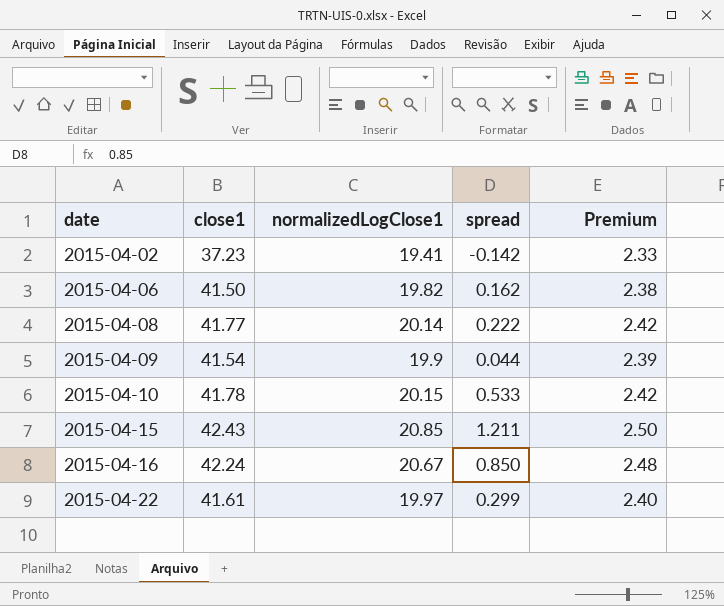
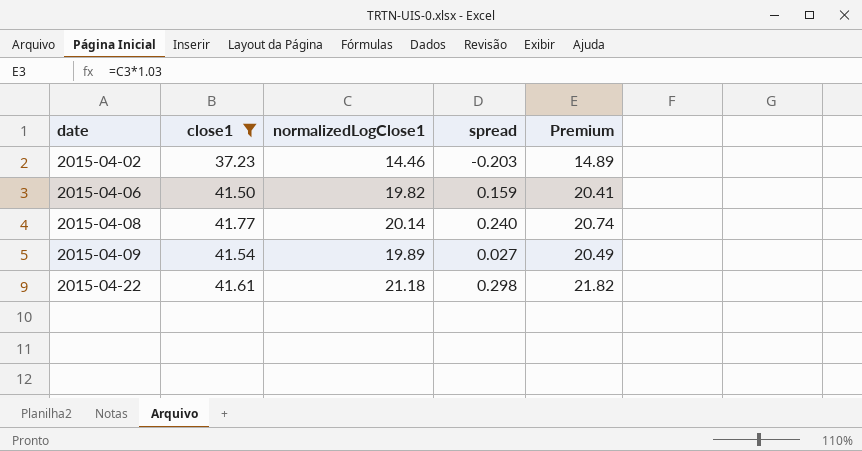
filter: none -> close1 <= 41.77
column Premium | formula: [normalizedLogClose1] * 0.12 -> [normalizedLogClose1] * 1.03
2015-04-02 | normalizedLogClose1: 19.41 -> 14.46
2015-04-02 | spread: -0.142 -> -0.203
2015-04-06 | spread: 0.162 -> 0.159
2015-04-08 | spread: 0.222 -> 0.240
2015-04-09 | normalizedLogClose1: 19.9 -> 19.89
2015-04-09 | spread: 0.044 -> 0.027
2015-04-22 | normalizedLogClose1: 19.97 -> 21.18
2015-04-22 | spread: 0.299 -> 0.298

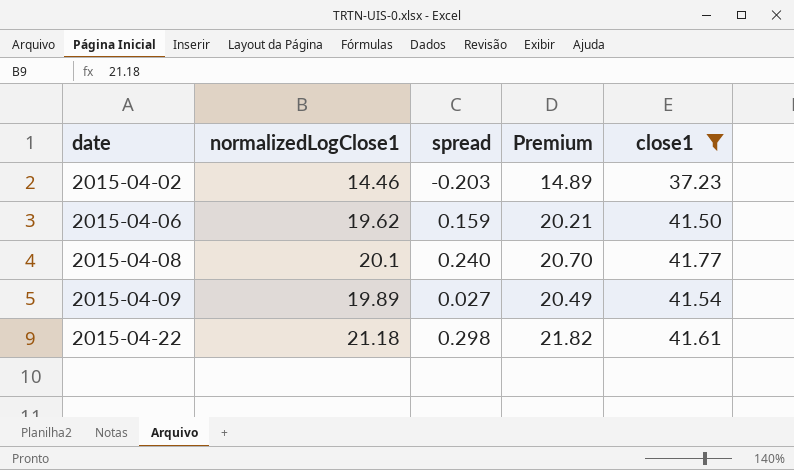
column close1 | position: 2 -> 5
2015-04-06 | normalizedLogClose1: 19.82 -> 19.62
2015-04-06 | Premium: 20.41 -> 20.21
2015-04-08 | normalizedLogClose1: 20.14 -> 20.1
2015-04-08 | Premium: 20.74 -> 20.70

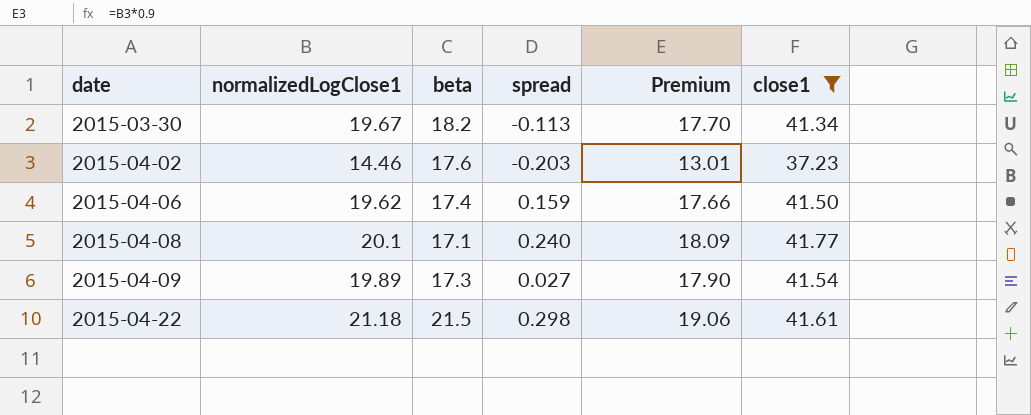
column beta | position: none -> 3
column Premium | formula: [normalizedLogClose1] * 1.03 -> [normalizedLogClose1] * 0.9
row 2015-03-30: none -> 19.67 | 18.2 | -0.113 | 17.70 | 41.34

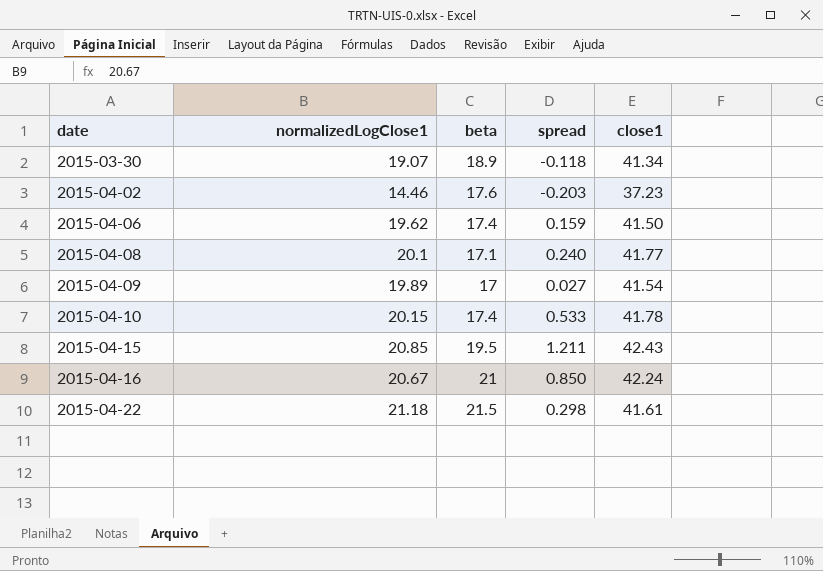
filter: close1 <= 41.77 -> none
column Premium | formula: [normalizedLogClose1] * 0.9 -> none
2015-03-30 | normalizedLogClose1: 19.67 -> 19.07
2015-03-30 | beta: 18.2 -> 18.9
2015-03-30 | spread: -0.113 -> -0.118
2015-04-09 | beta: 17.3 -> 17

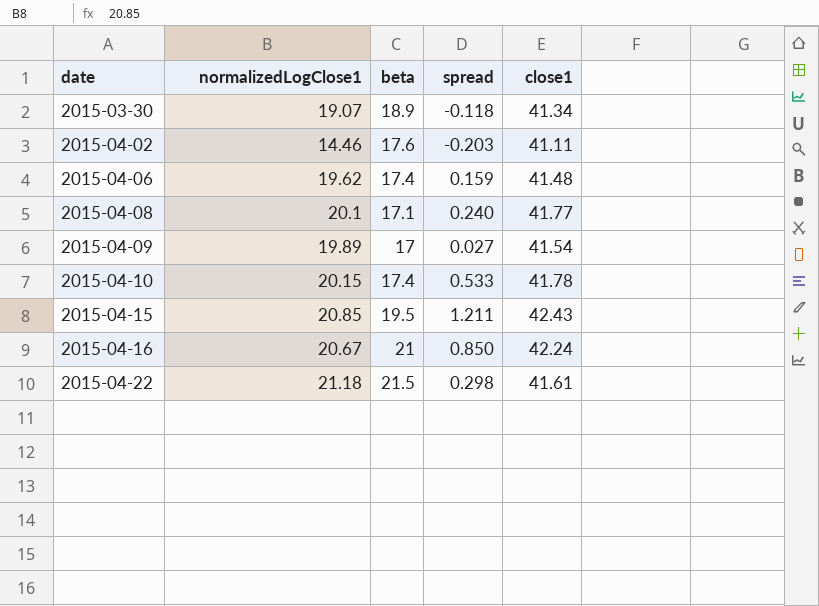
2015-04-02 | close1: 37.23 -> 41.11
2015-04-06 | close1: 41.50 -> 41.48

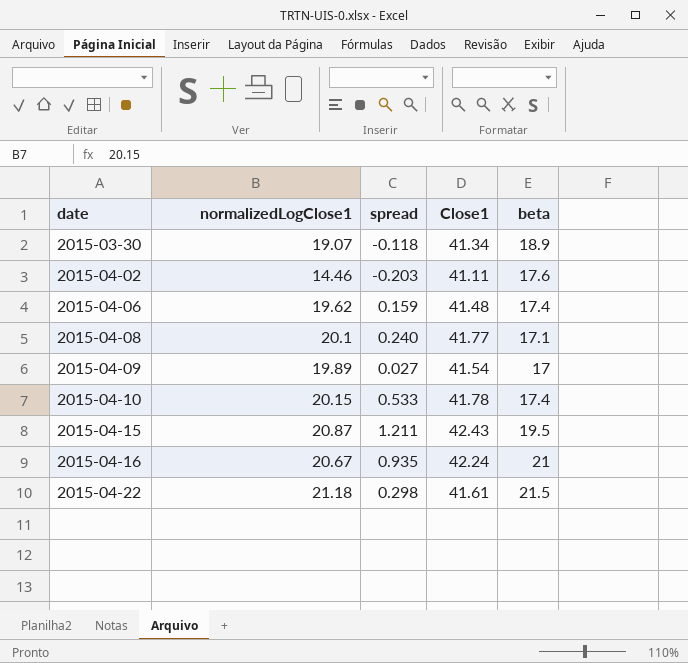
column name: close1 -> Close1
column beta | position: 3 -> 5
2015-04-15 | normalizedLogClose1: 20.85 -> 20.87
2015-04-16 | spread: 0.850 -> 0.935

